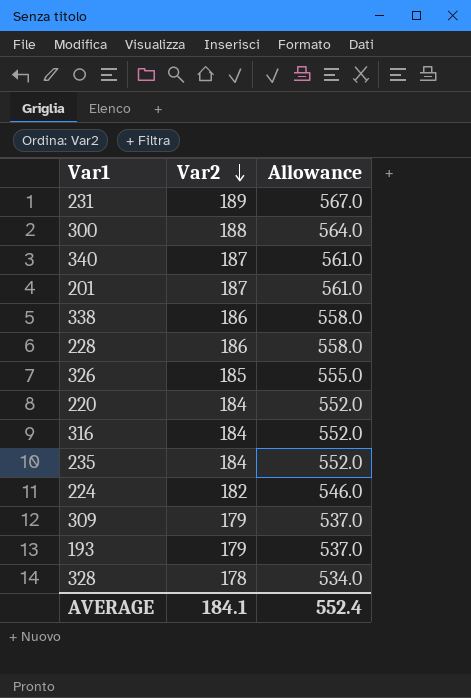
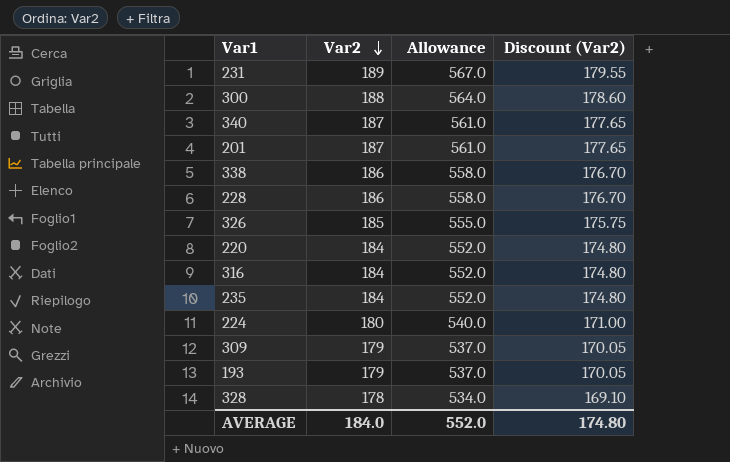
column Discount (Var2) | formula: none -> [Var2] * 0.95
224 | Var2: 182 -> 180
224 | Allowance: 546.0 -> 540.0
AVERAGE | Var2: 184.1 -> 184.0
AVERAGE | Allowance: 552.4 -> 552.0

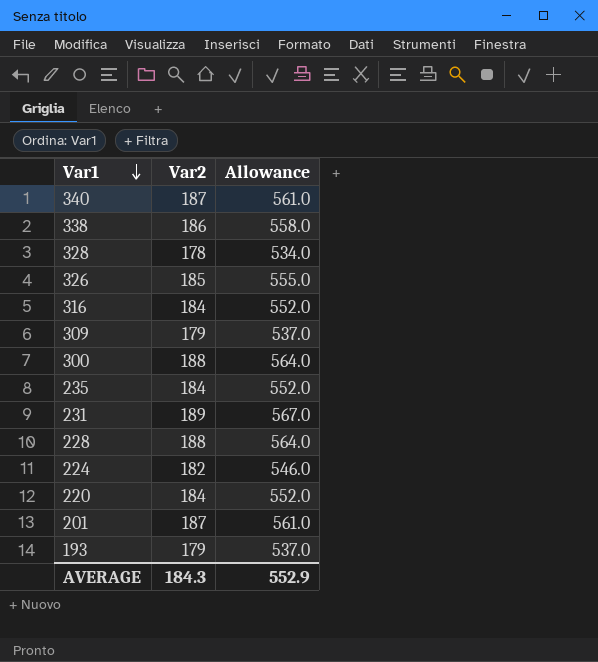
row order: Var2 descending -> Var1 descending
column Discount (Var2) | formula: [Var2] * 0.95 -> none
228 | Var2: 186 -> 188
228 | Allowance: 558.0 -> 564.0
224 | Var2: 180 -> 182
224 | Allowance: 540.0 -> 546.0
AVERAGE | Var2: 184.0 -> 184.3
AVERAGE | Allowance: 552.0 -> 552.9

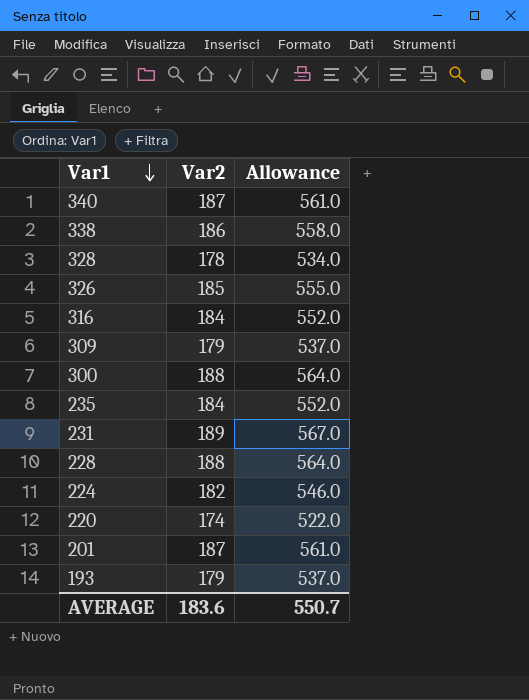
220 | Var2: 184 -> 174
220 | Allowance: 552.0 -> 522.0
AVERAGE | Var2: 184.3 -> 183.6
AVERAGE | Allowance: 552.9 -> 550.7

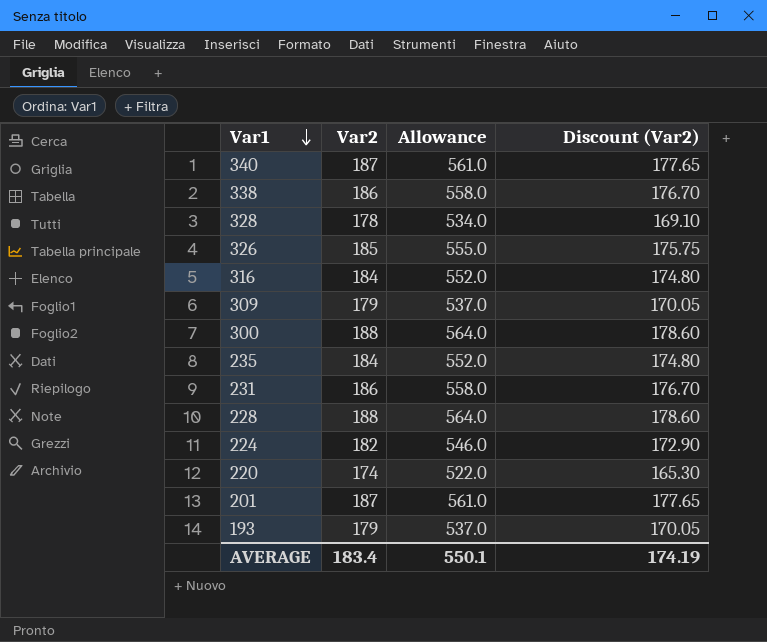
column Discount (Var2) | formula: none -> [Var2] * 0.95
231 | Var2: 189 -> 186
231 | Allowance: 567.0 -> 558.0
AVERAGE | Var2: 183.6 -> 183.4
AVERAGE | Allowance: 550.7 -> 550.1

